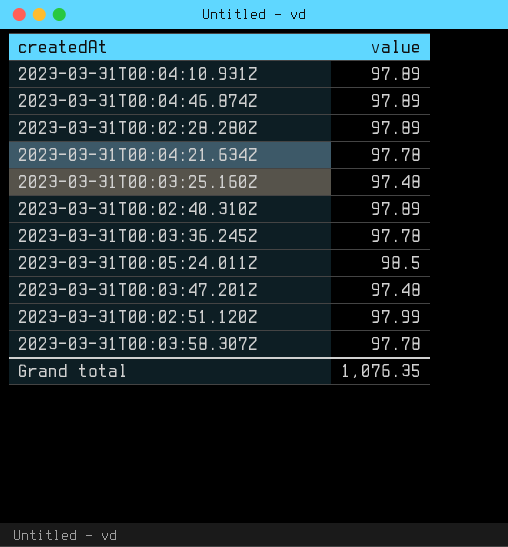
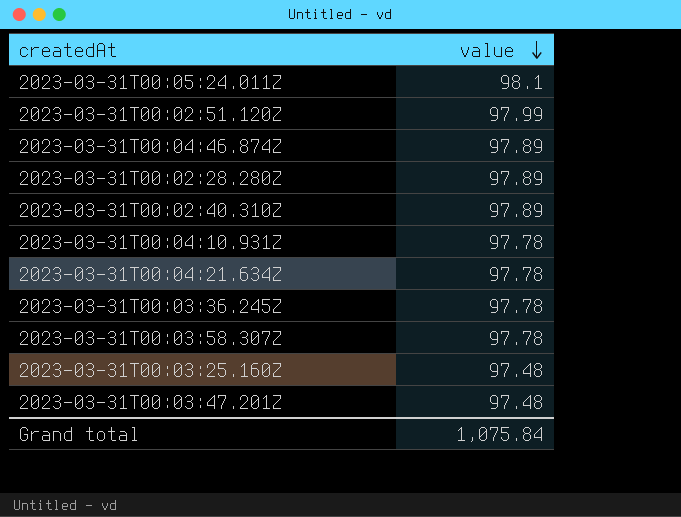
row order: none -> value descending
2023-03-31T00:05:24.011Z | value: 98.5 -> 98.1
2023-03-31T00:04:10.931Z | value: 97.89 -> 97.78
Grand total | value: 1,076.35 -> 1,075.84

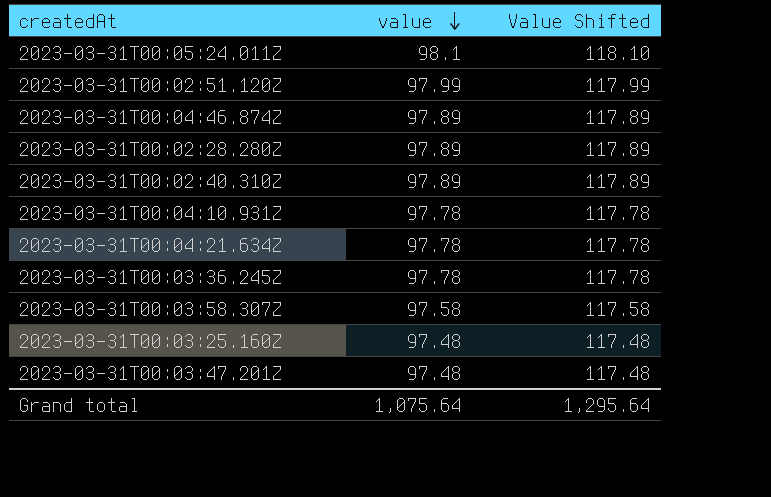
column Value Shifted | formula: none -> [value] + 20
2023-03-31T00:03:58.307Z | value: 97.78 -> 97.58
Grand total | value: 1,075.84 -> 1,075.64

